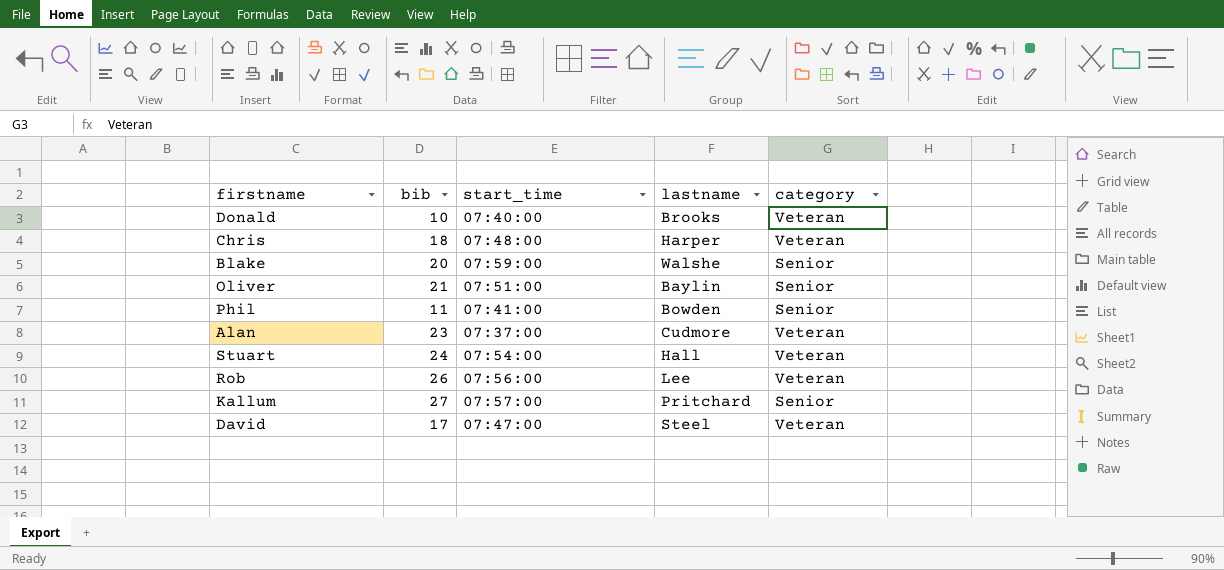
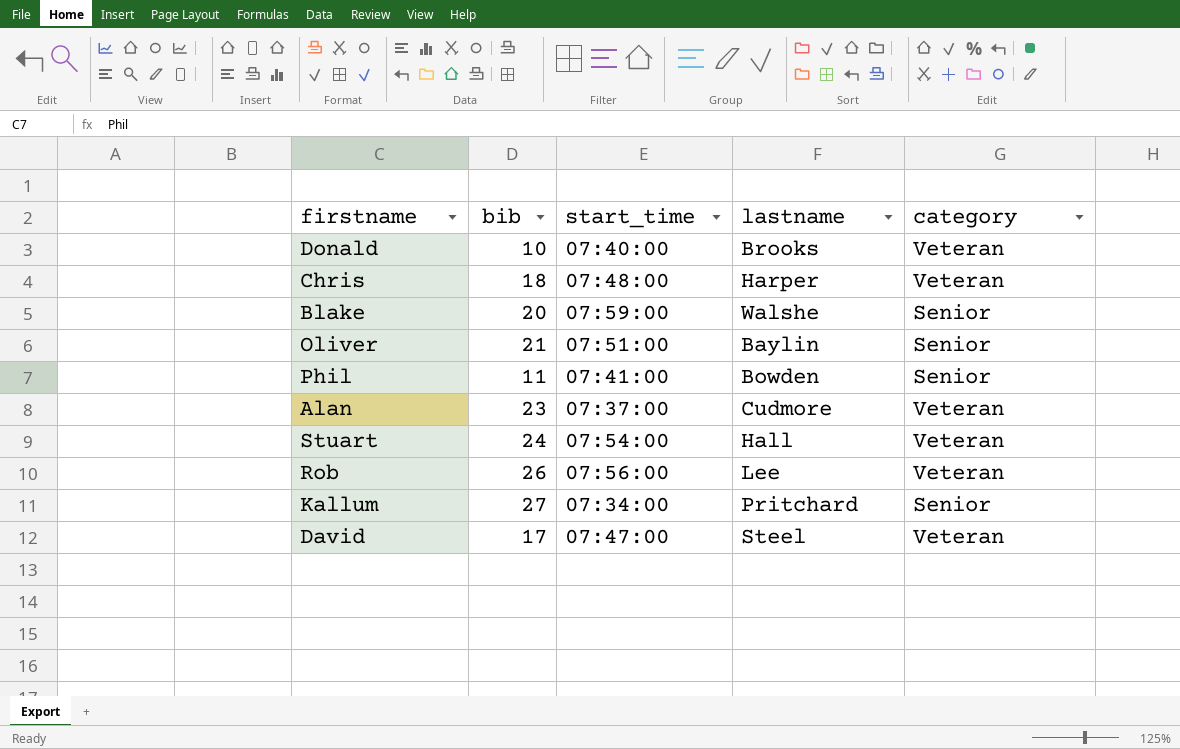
Kallum | start_time: 07:57:00 -> 07:34:00

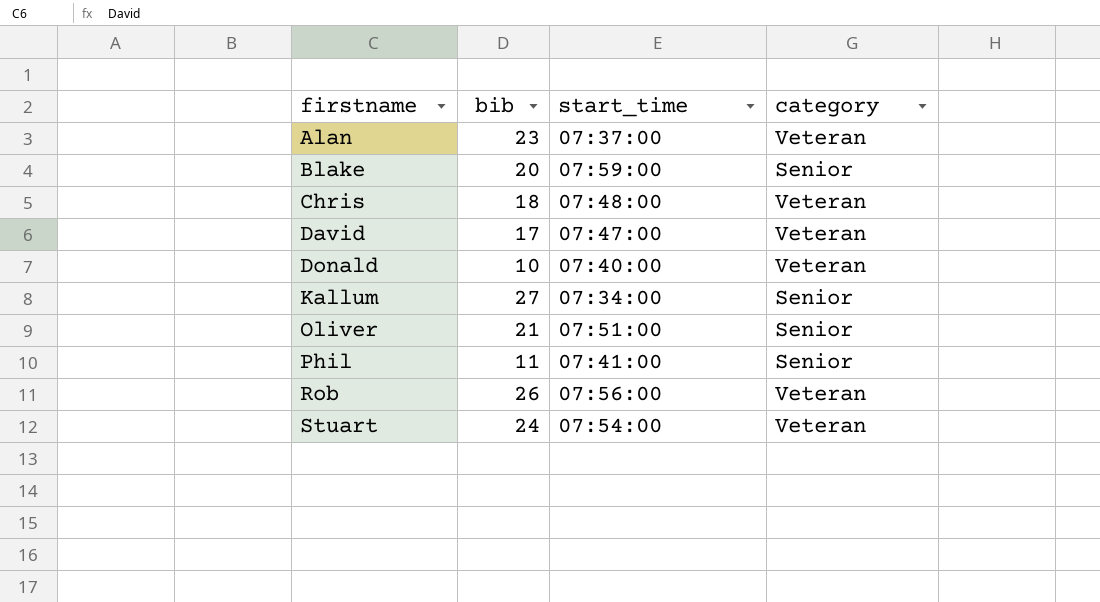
row order: none -> firstname ascending
column lastname | position: 4 -> none

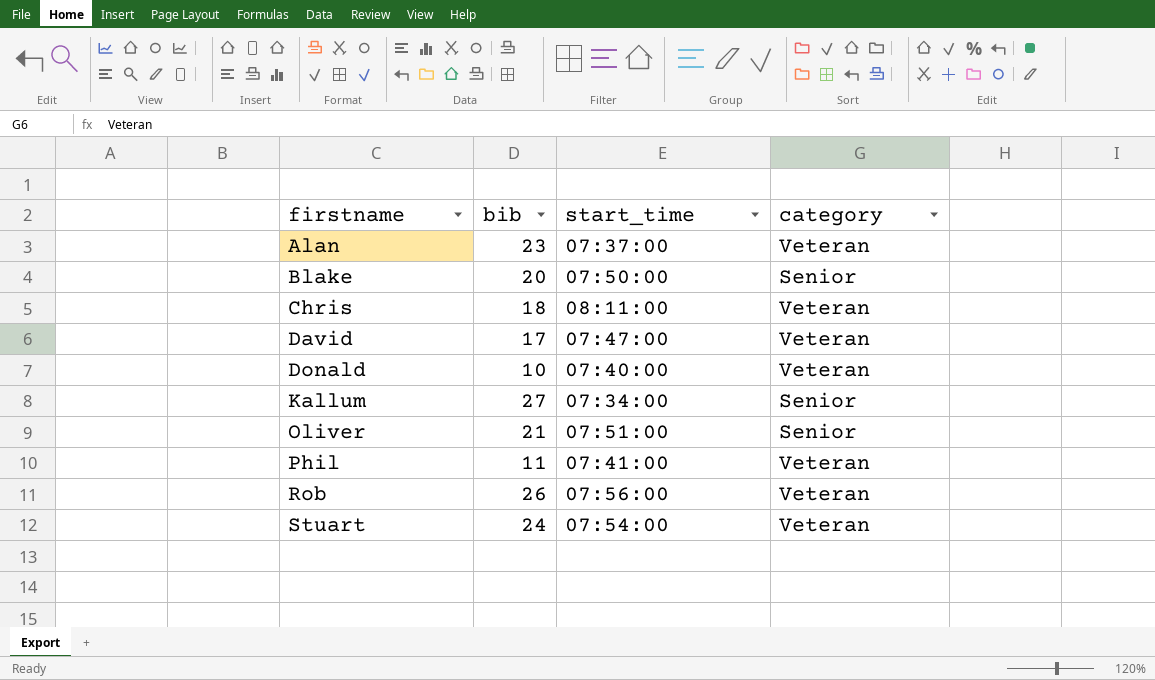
Blake | start_time: 07:59:00 -> 07:50:00
Chris | start_time: 07:48:00 -> 08:11:00
Phil | category: Senior -> Veteran

